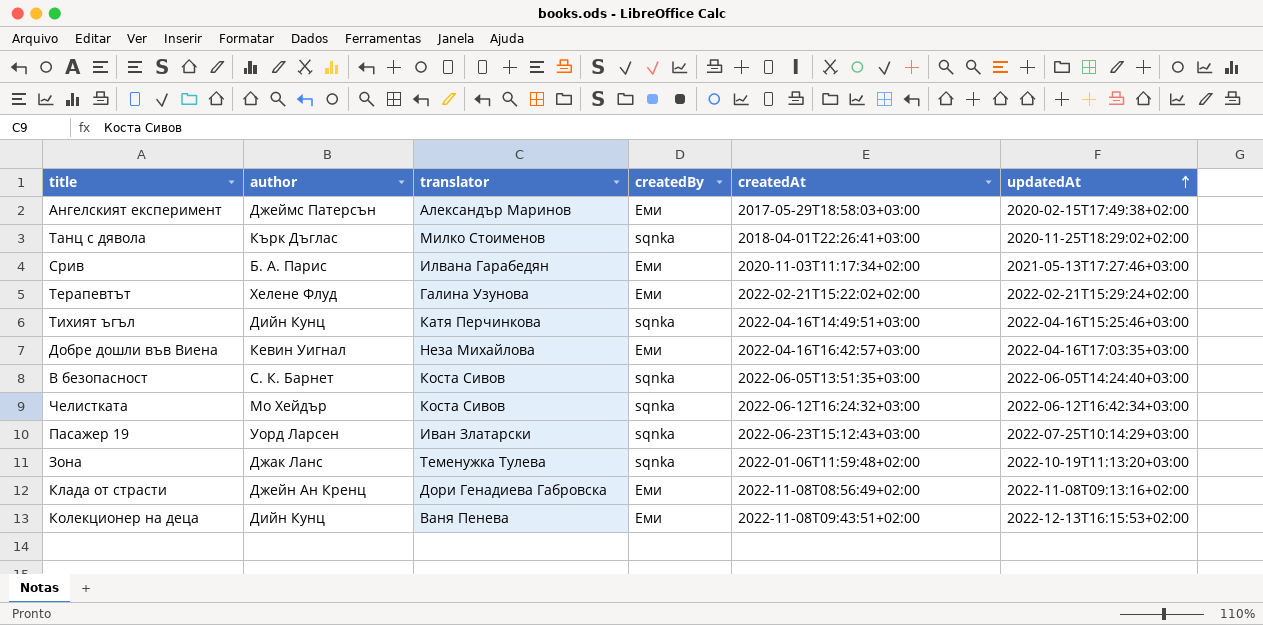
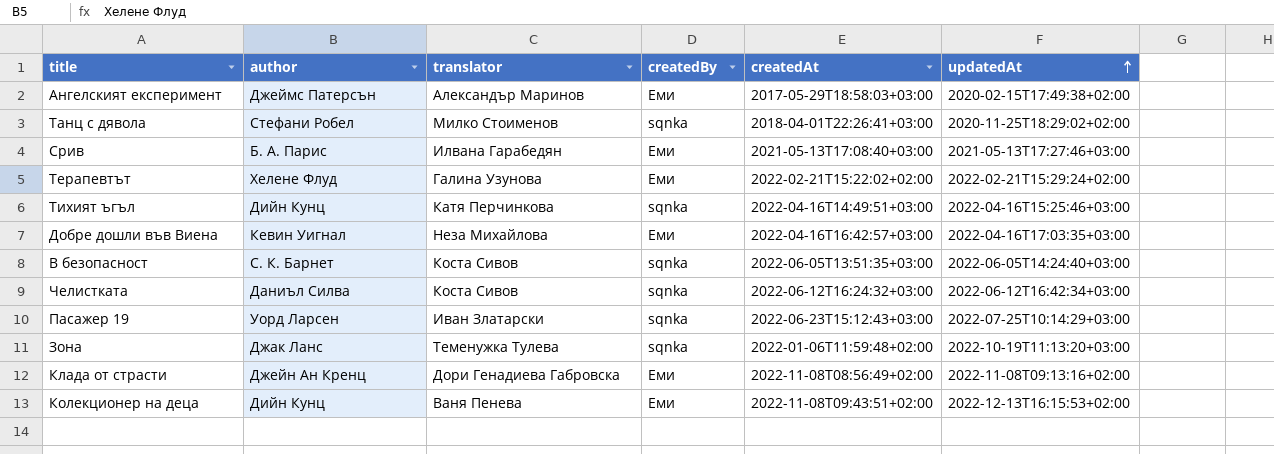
Танц с дявола | author: Кърк Дъглас -> Стефани Робел
Срив | createdAt: 2020-11-03T11:17:34+02:00 -> 2021-05-13T17:08:40+03:00
Челистката | author: Мо Хейдър -> Даниъл Силва

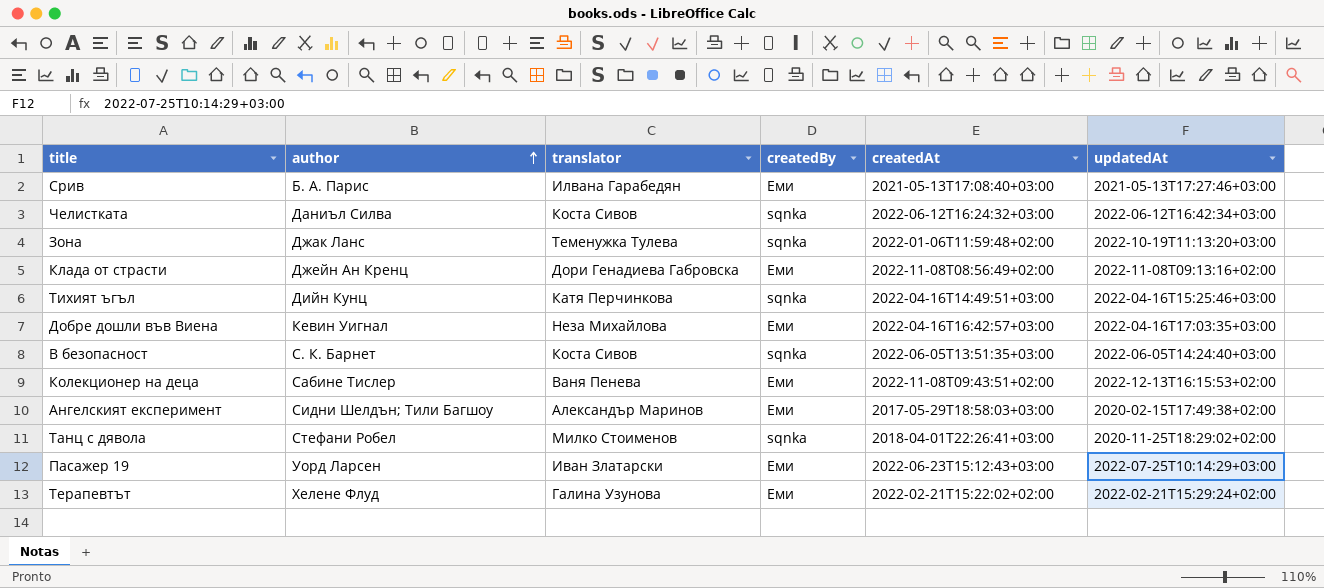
row order: updatedAt ascending -> author ascending
Колекционер на деца | author: Дийн Кунц -> Сабине Тислер
Ангелският експеримент | author: Джеймс Патерсън -> Сидни Шелдън; Тили Багшоу
Пасажер 19 | createdBy: sqnka -> Еми

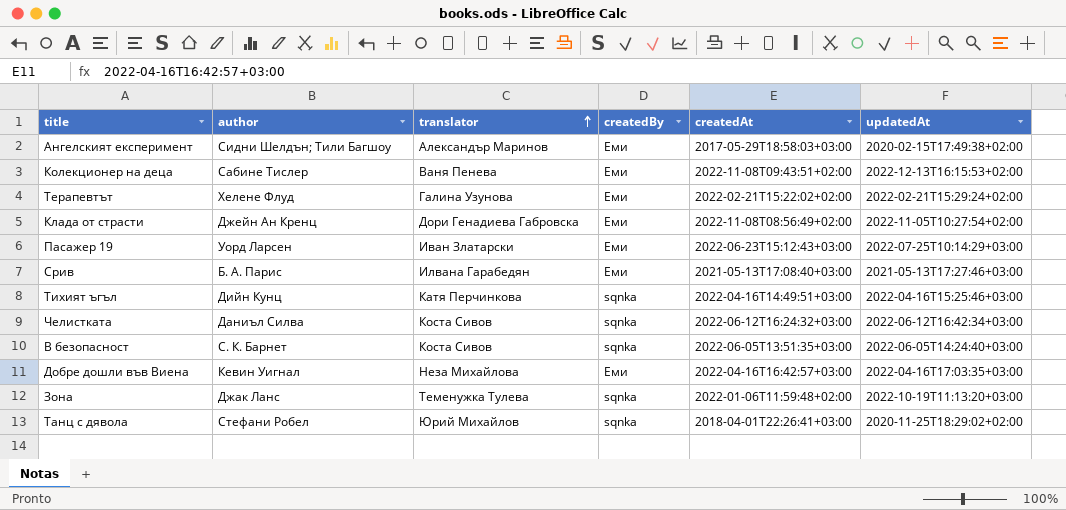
row order: author ascending -> translator ascending
Клада от страсти | updatedAt: 2022-11-08T09:13:16+02:00 -> 2022-11-05T10:27:54+02:00
Танц с дявола | translator: Милко Стоименов -> Юрий Михайлов

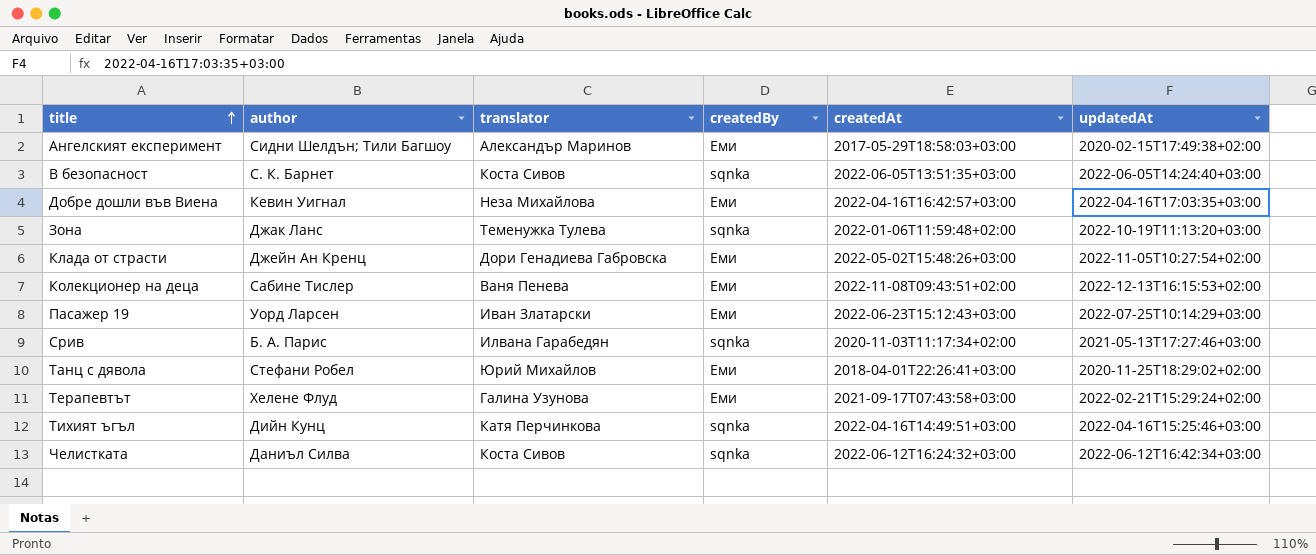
row order: translator ascending -> title ascending
Клада от страсти | createdAt: 2022-11-08T08:56:49+02:00 -> 2022-05-02T15:48:26+03:00
Срив | createdBy: Еми -> sqnka
Срив | createdAt: 2021-05-13T17:08:40+03:00 -> 2020-11-03T11:17:34+02:00
Танц с дявола | createdBy: sqnka -> Еми
Терапевтът | createdAt: 2022-02-21T15:22:02+02:00 -> 2021-09-17T07:43:58+03:00

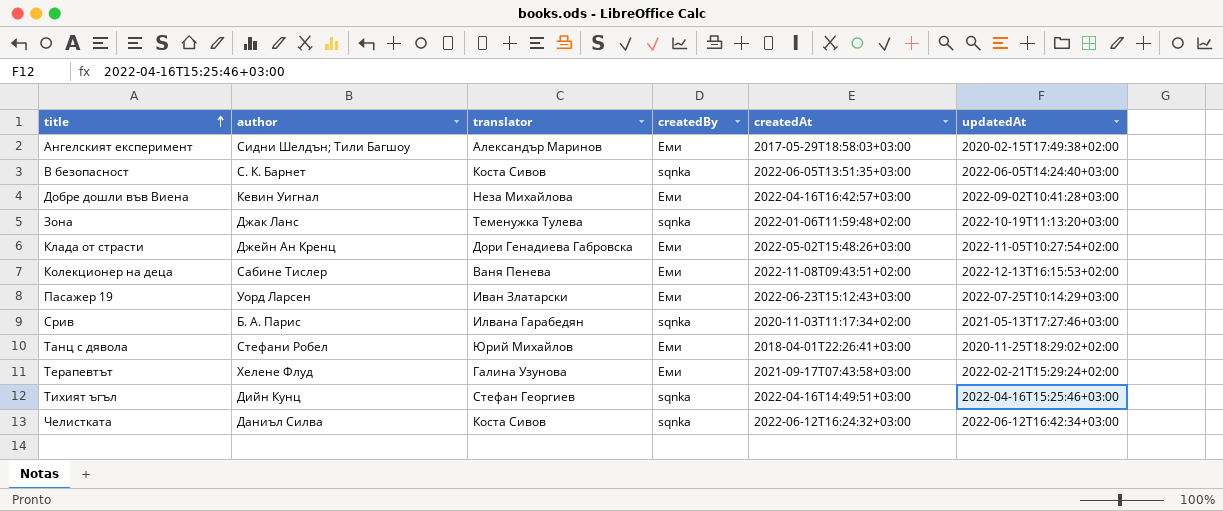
Добре дошли във Виена | updatedAt: 2022-04-16T17:03:35+03:00 -> 2022-09-02T10:41:28+03:00
Тихият ъгъл | translator: Катя Перчинкова -> Стефан Георгиев

